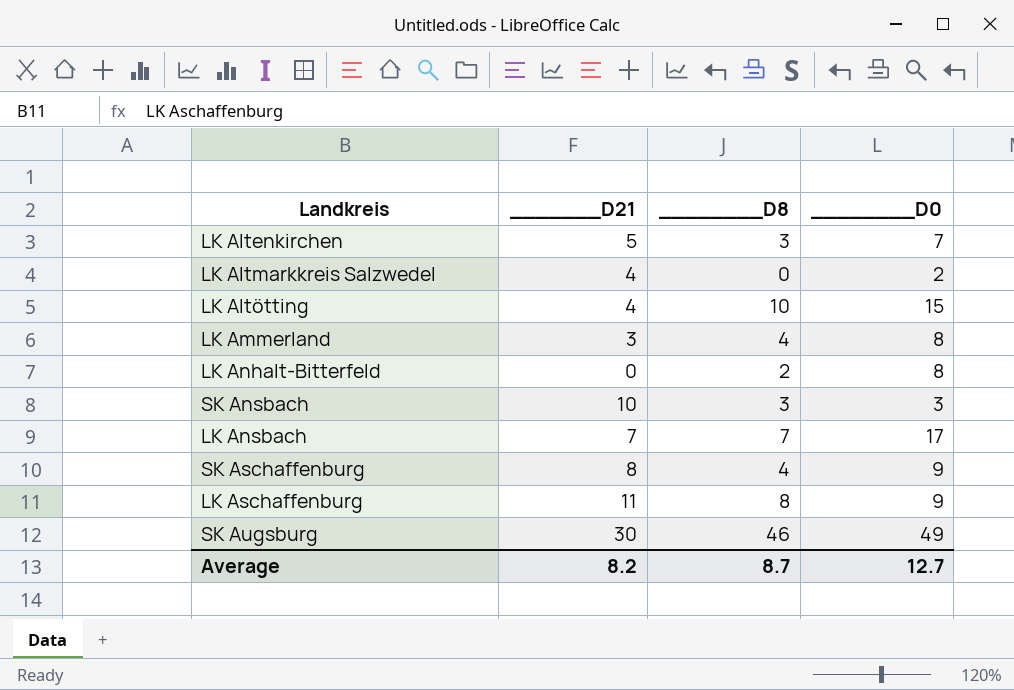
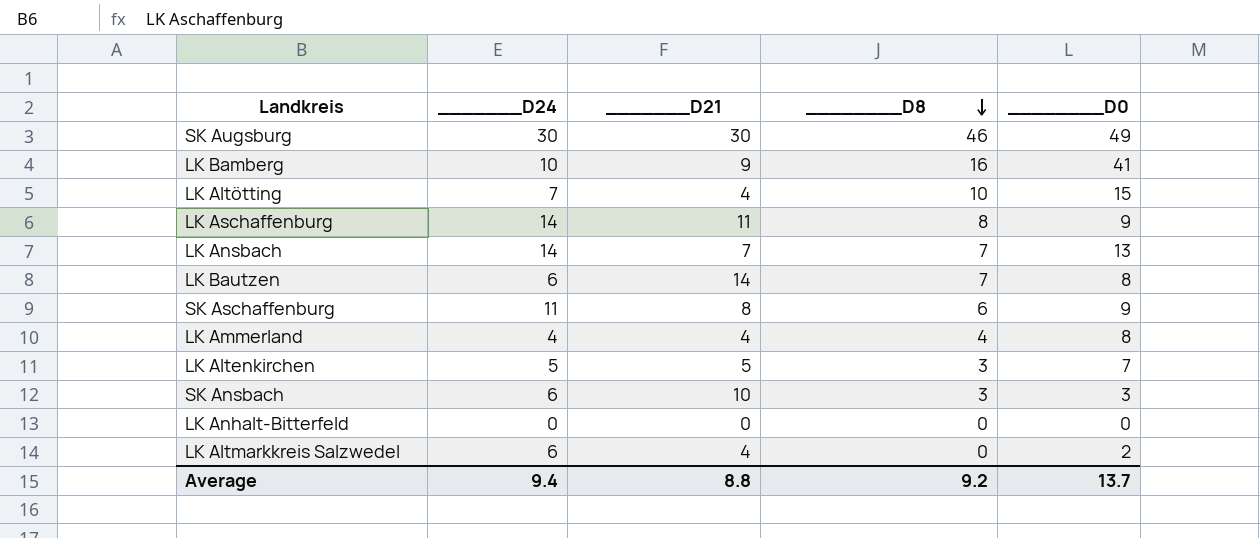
row order: none -> ________D8 descending
column _______D24 | position: none -> 2
row LK Bamberg: none -> 10 | 9 | 16 | 41
LK Ansbach | ________D0: 17 -> 13
row LK Bautzen: none -> 6 | 14 | 7 | 8
SK Aschaffenburg | ________D8: 4 -> 6
LK Ammerland | _______D21: 3 -> 4
LK Anhalt-Bitterfeld | ________D8: 2 -> 0
LK Anhalt-Bitterfeld | ________D0: 8 -> 0
Average | _______D21: 8.2 -> 8.8
Average | ________D8: 8.7 -> 9.2
Average | ________D0: 12.7 -> 13.7

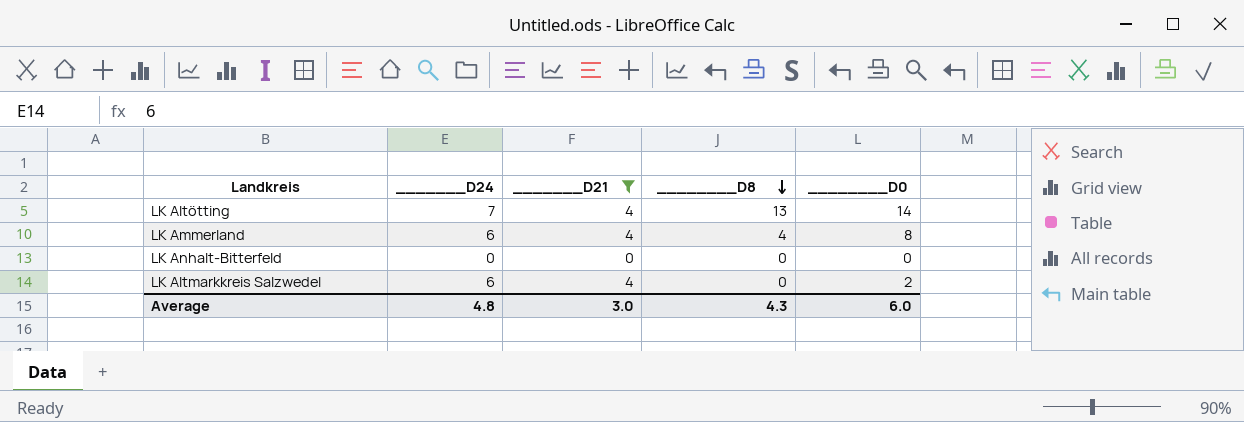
filter: none -> _______D21 <= 4
LK Altötting | ________D8: 10 -> 13
LK Altötting | ________D0: 15 -> 14
LK Ammerland | _______D24: 4 -> 6
Average | _______D24: 9.4 -> 4.8
Average | _______D21: 8.8 -> 3.0
Average | ________D8: 9.2 -> 4.3
Average | ________D0: 13.7 -> 6.0

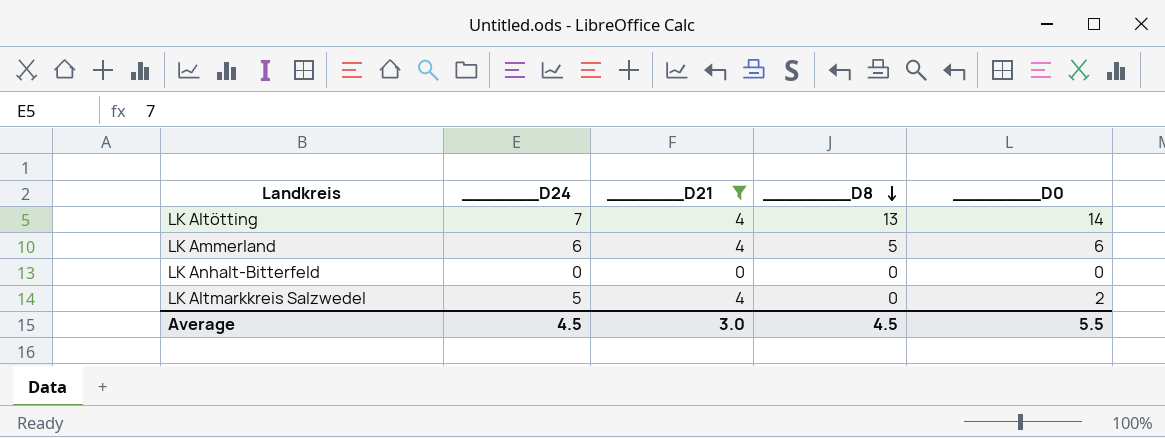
LK Ammerland | ________D8: 4 -> 5
LK Ammerland | ________D0: 8 -> 6
LK Altmarkkreis Salzwedel | _______D24: 6 -> 5
Average | _______D24: 4.8 -> 4.5
Average | ________D8: 4.3 -> 4.5
Average | ________D0: 6.0 -> 5.5

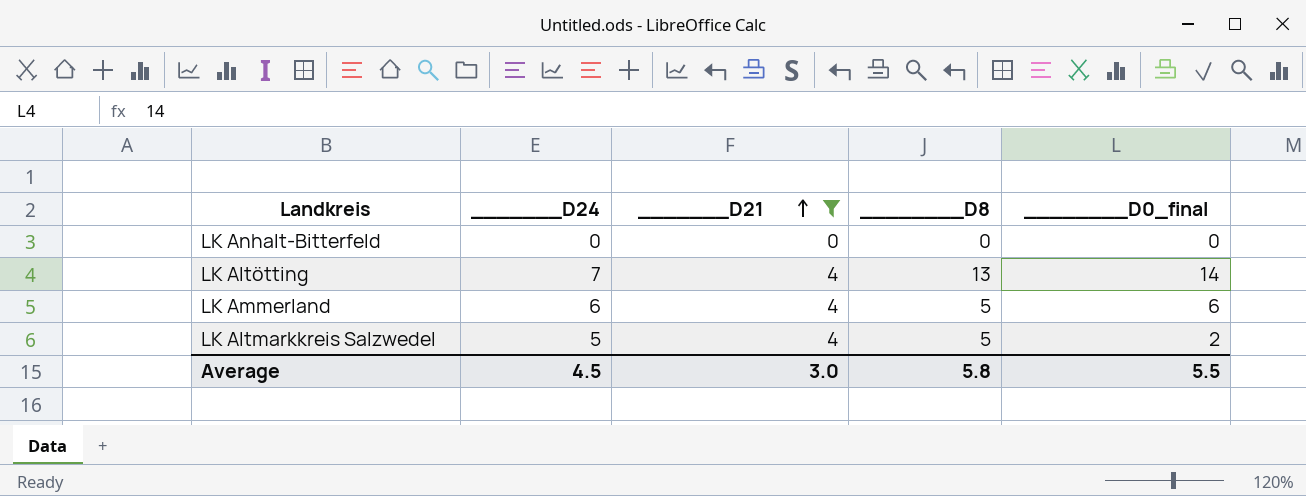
row order: ________D8 descending -> _______D21 ascending
column name: ________D0 -> ________D0_final
LK Altmarkkreis Salzwedel | ________D8: 0 -> 5
Average | ________D8: 4.5 -> 5.8

